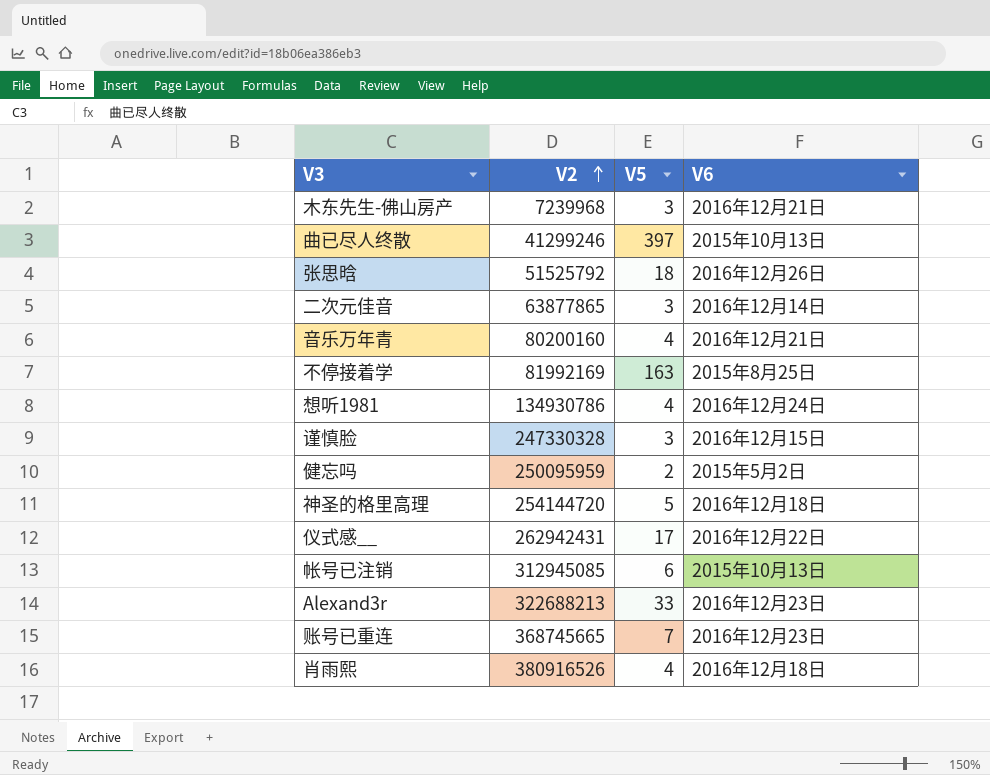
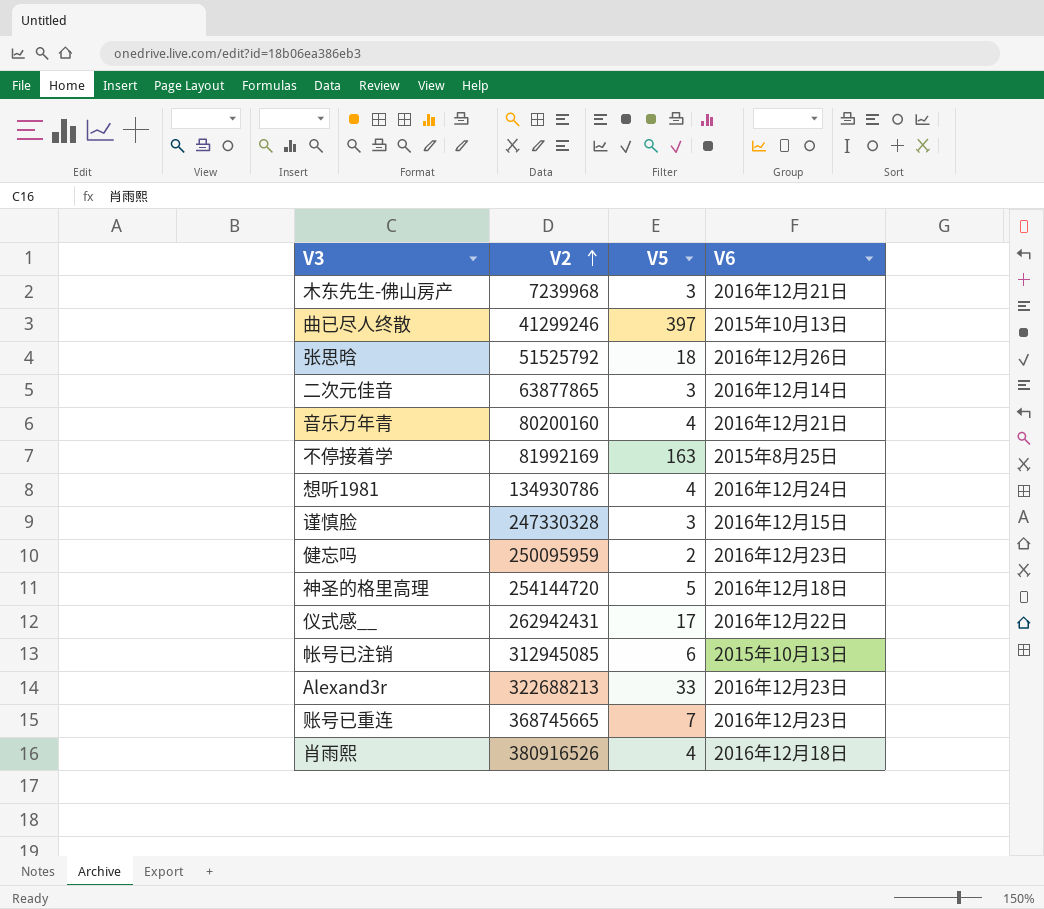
健忘吗 | V6: 2015年5月2日 -> 2016年12月23日

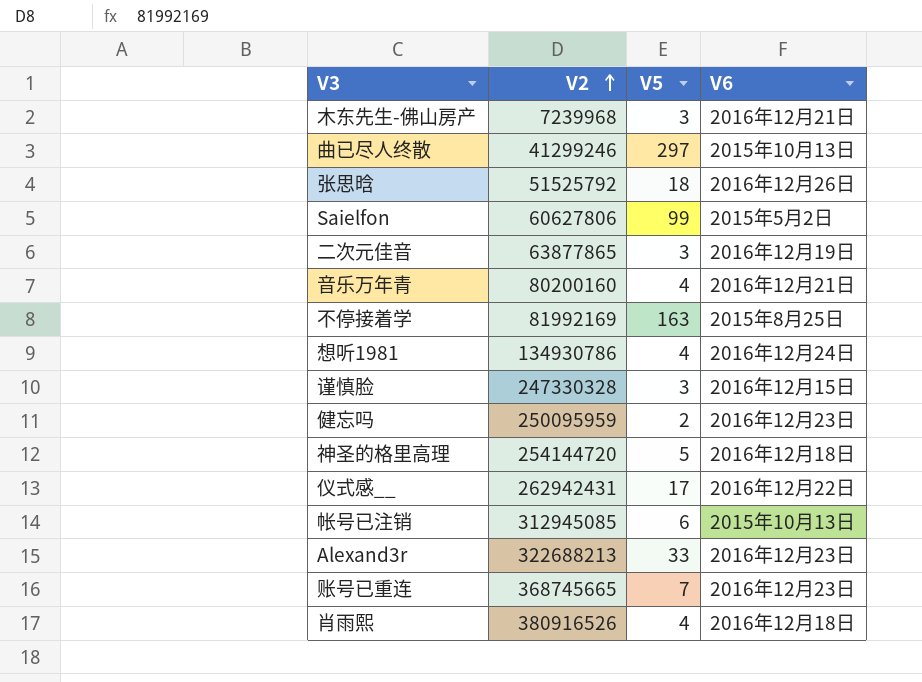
曲已尽人终散 | V5: 397 -> 297
row Saielfon: none -> 60627806 | 99 | 2015年5月2日
二次元佳音 | V6: 2016年12月14日 -> 2016年12月19日

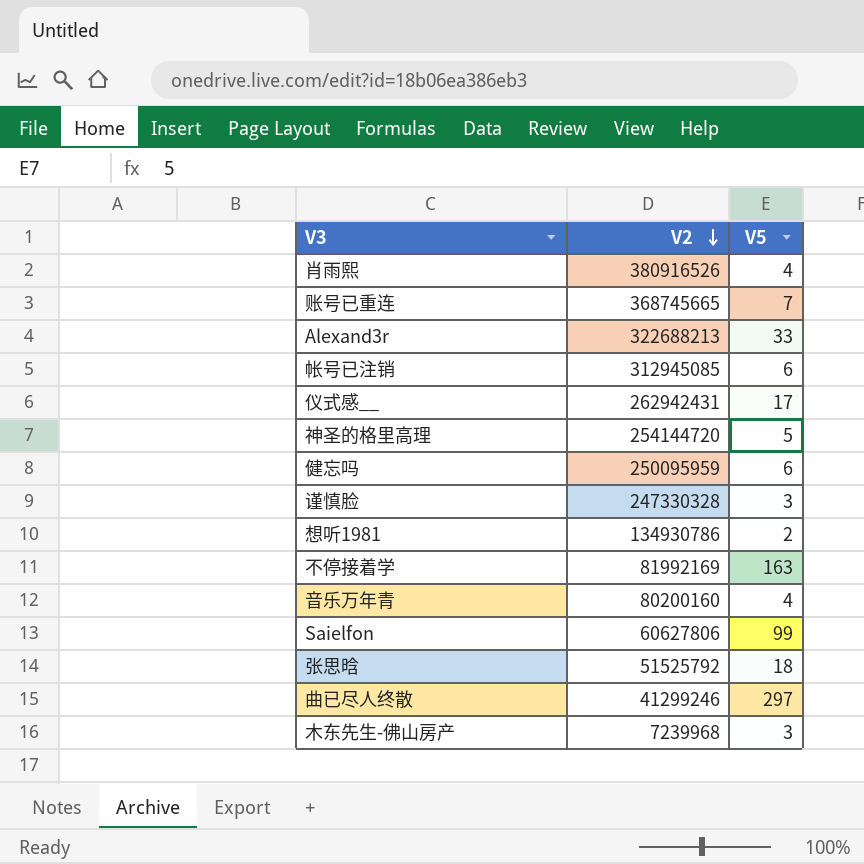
row order: V2 ascending -> V2 descending
column V6 | position: 4 -> none
row 二次元佳音: 63877865 | 3 | 2016年12月19日 -> none
健忘吗 | V5: 2 -> 6
想听1981 | V5: 4 -> 2

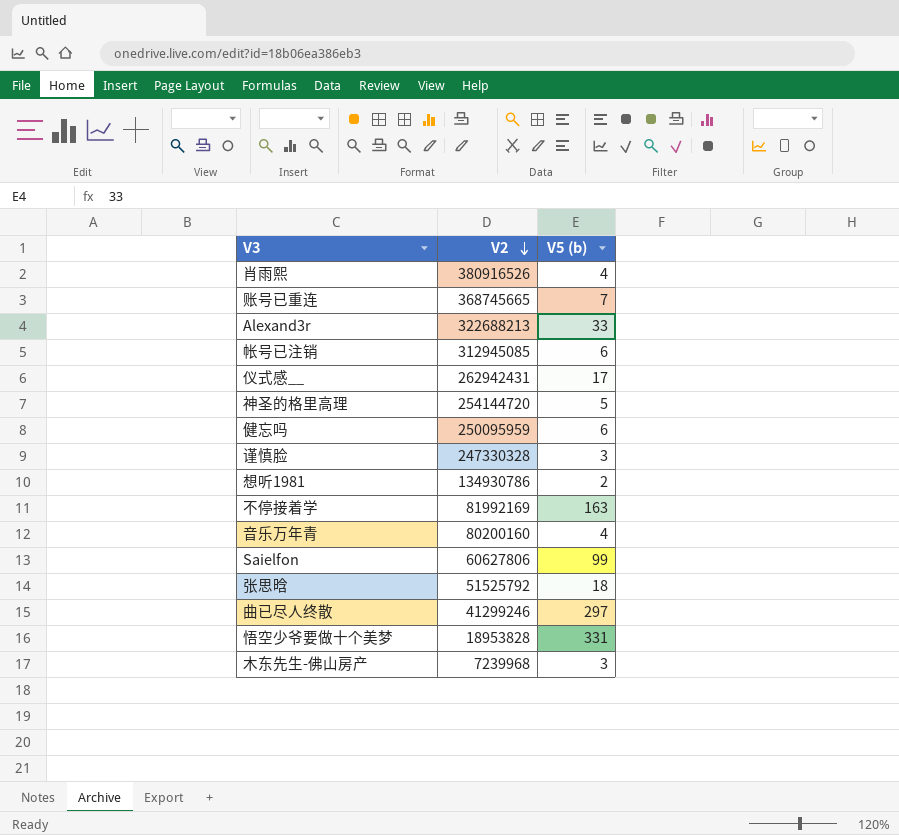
column name: V5 -> V5 (b)
row 悟空少爷要做十个美梦: none -> 18953828 | 331

